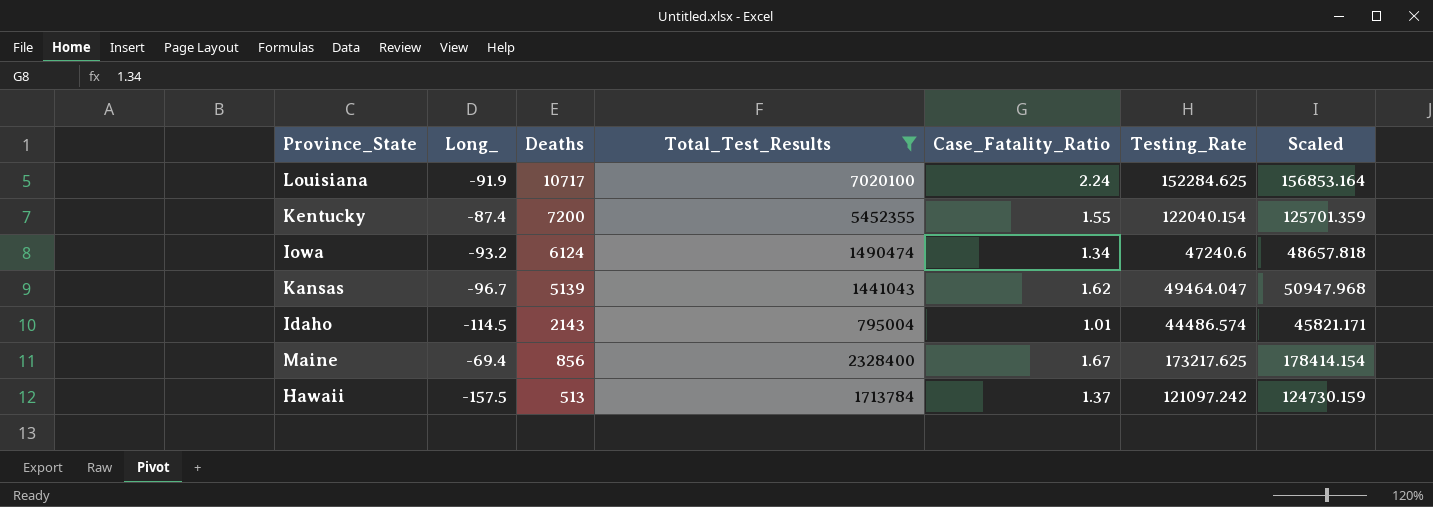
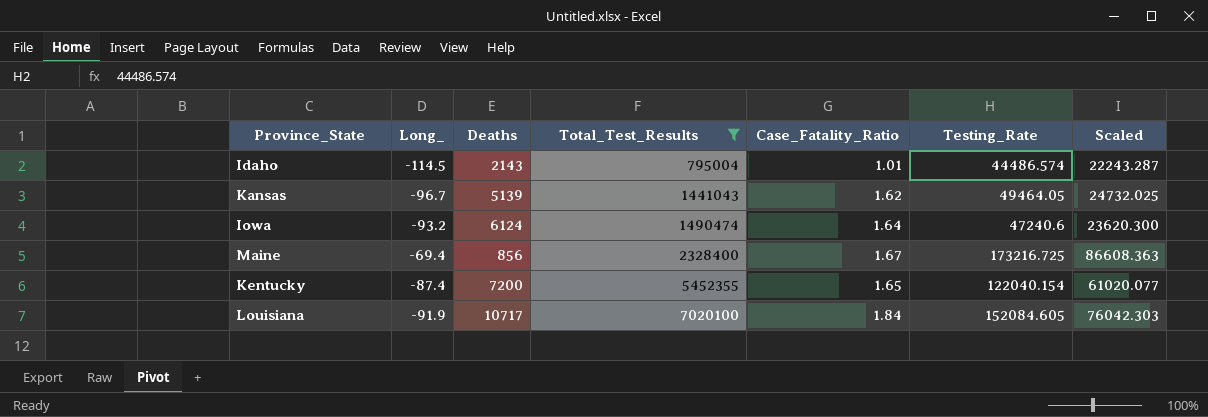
row order: Deaths descending -> Total_Test_Results ascending
column Scaled | formula: [Testing_Rate] * 1.03 -> [Testing_Rate] * 0.5
row Hawaii: -157.5 | 513 | 1713784 | 1.37 | 121097.242 | 124730.159 -> none
Kansas | Testing_Rate: 49464.047 -> 49464.05
Iowa | Case_Fatality_Ratio: 1.34 -> 1.64
Maine | Testing_Rate: 173217.625 -> 173216.725
Kentucky | Case_Fatality_Ratio: 1.55 -> 1.65
Louisiana | Case_Fatality_Ratio: 2.24 -> 1.84
Louisiana | Testing_Rate: 152284.625 -> 152084.605

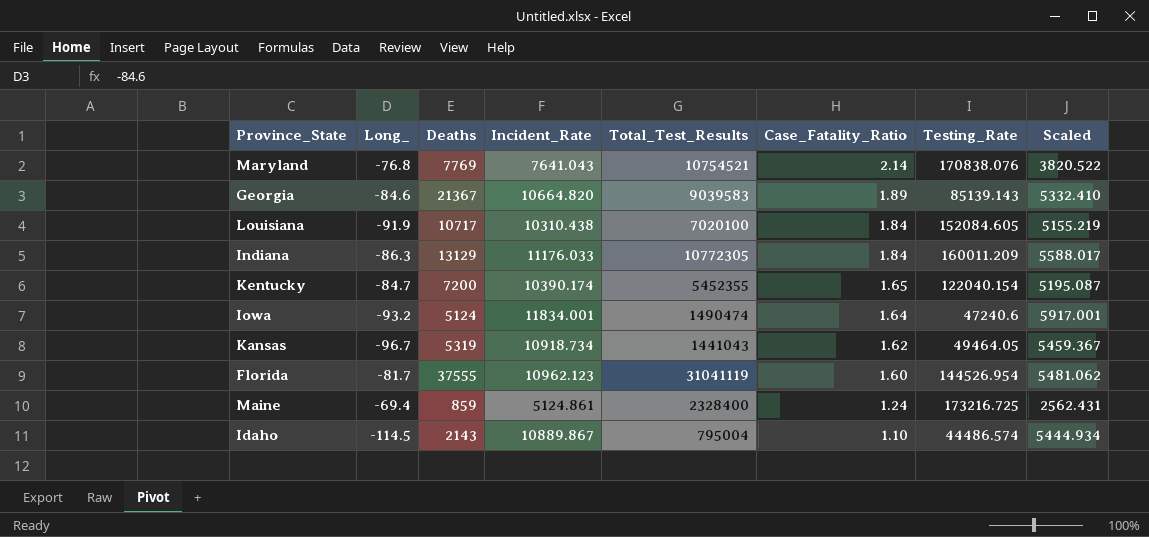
filter: Total_Test_Results <= 7020100 -> none
row order: Total_Test_Results ascending -> Case_Fatality_Ratio descending
column Incident_Rate | position: none -> 4
column Scaled | formula: [Testing_Rate] * 0.5 -> [Incident_Rate] * 0.5
Kentucky | Long_: -87.4 -> -84.7
Iowa | Deaths: 6124 -> 5124
Kansas | Deaths: 5139 -> 5319
Maine | Deaths: 856 -> 859
Maine | Case_Fatality_Ratio: 1.67 -> 1.24
Idaho | Case_Fatality_Ratio: 1.01 -> 1.10

